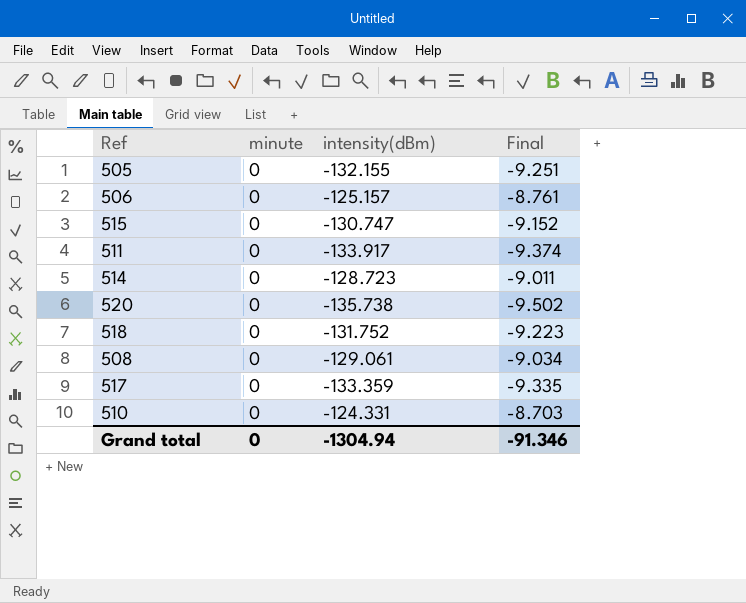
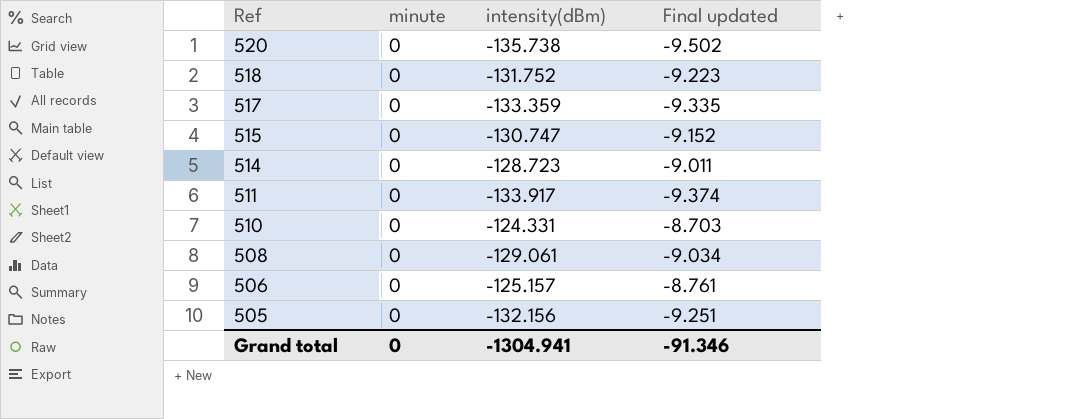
row order: none -> Ref descending
column name: Final -> Final updated
505 | intensity(dBm): -132.155 -> -132.156
Grand total | intensity(dBm): -1304.94 -> -1304.941

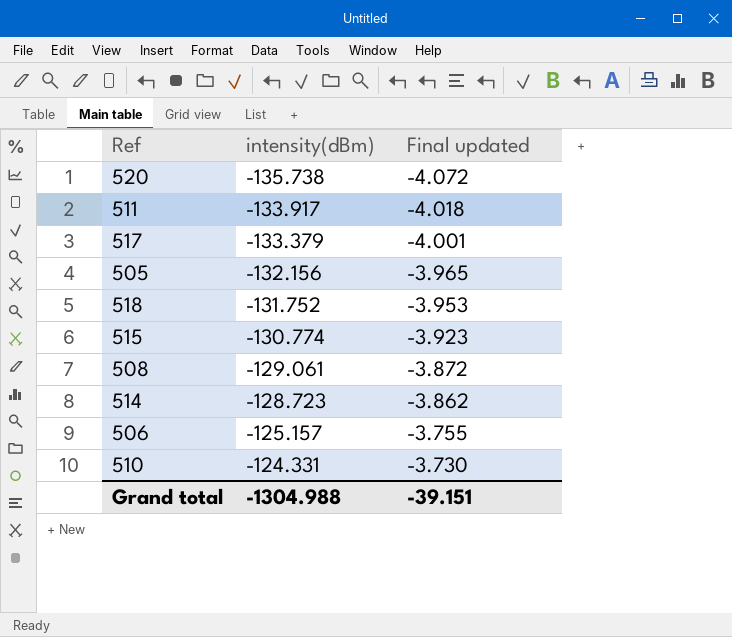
row order: Ref descending -> intensity(dBm) ascending
column minute | position: 2 -> none
column Final updated | formula: [intensity(dBm)] * 0.07 -> [intensity(dBm)] * 0.03
517 | intensity(dBm): -133.359 -> -133.379
515 | intensity(dBm): -130.747 -> -130.774
Grand total | intensity(dBm): -1304.941 -> -1304.988
Grand total | Final updated: -91.346 -> -39.151

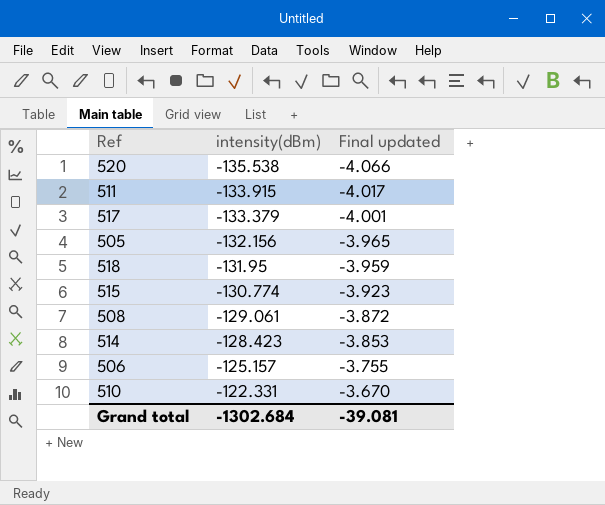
520 | intensity(dBm): -135.738 -> -135.538
520 | Final updated: -4.072 -> -4.066
511 | intensity(dBm): -133.917 -> -133.915
511 | Final updated: -4.018 -> -4.017
518 | intensity(dBm): -131.752 -> -131.95
518 | Final updated: -3.953 -> -3.959
514 | intensity(dBm): -128.723 -> -128.423
514 | Final updated: -3.862 -> -3.853
510 | intensity(dBm): -124.331 -> -122.331
510 | Final updated: -3.730 -> -3.670
Grand total | intensity(dBm): -1304.988 -> -1302.684
Grand total | Final updated: -39.151 -> -39.081

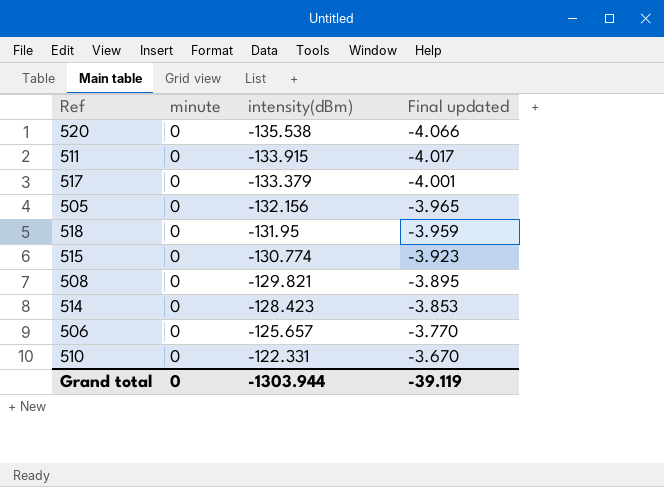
column minute | position: none -> 2
508 | intensity(dBm): -129.061 -> -129.821
508 | Final updated: -3.872 -> -3.895
506 | intensity(dBm): -125.157 -> -125.657
506 | Final updated: -3.755 -> -3.770
Grand total | intensity(dBm): -1302.684 -> -1303.944
Grand total | Final updated: -39.081 -> -39.119

